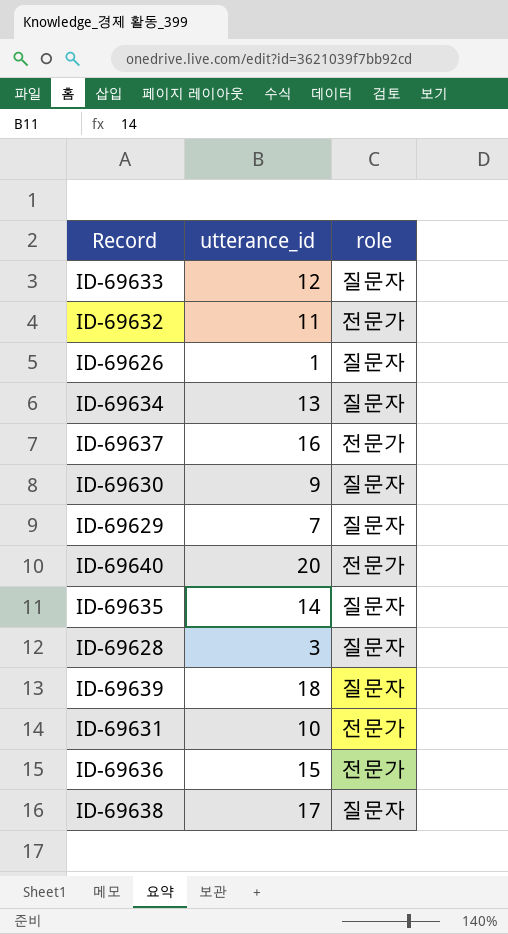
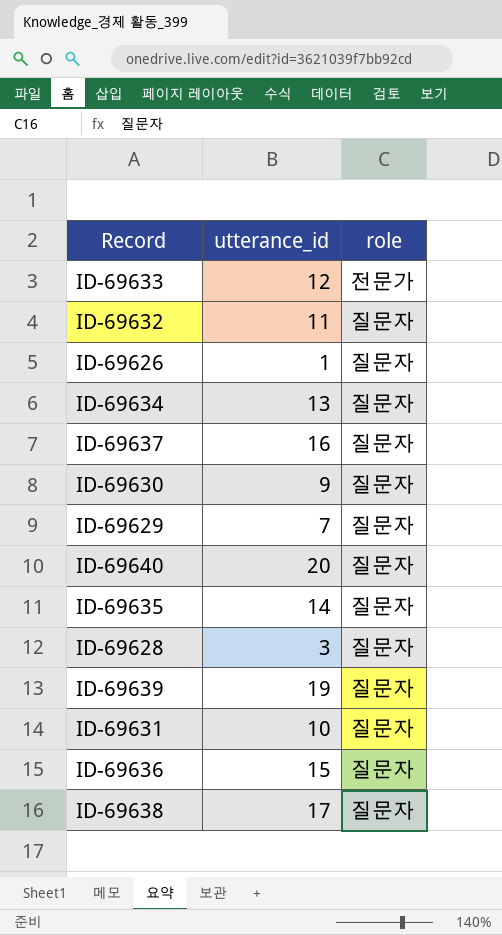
ID-69633 | role: 질문자 -> 전문가
ID-69632 | role: 전문가 -> 질문자
ID-69637 | role: 전문가 -> 질문자
ID-69640 | role: 전문가 -> 질문자
ID-69639 | utterance_id: 18 -> 19
ID-69631 | role: 전문가 -> 질문자
ID-69636 | role: 전문가 -> 질문자

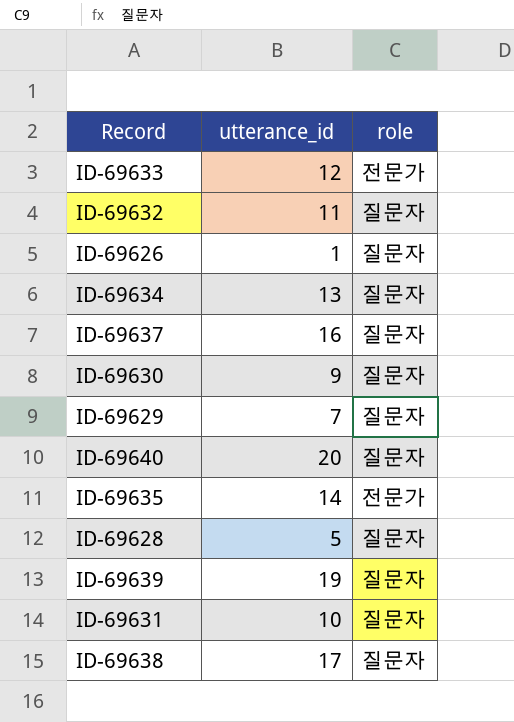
row ID-69636: 15 | 질문자 -> none
ID-69635 | role: 질문자 -> 전문가
ID-69628 | utterance_id: 3 -> 5

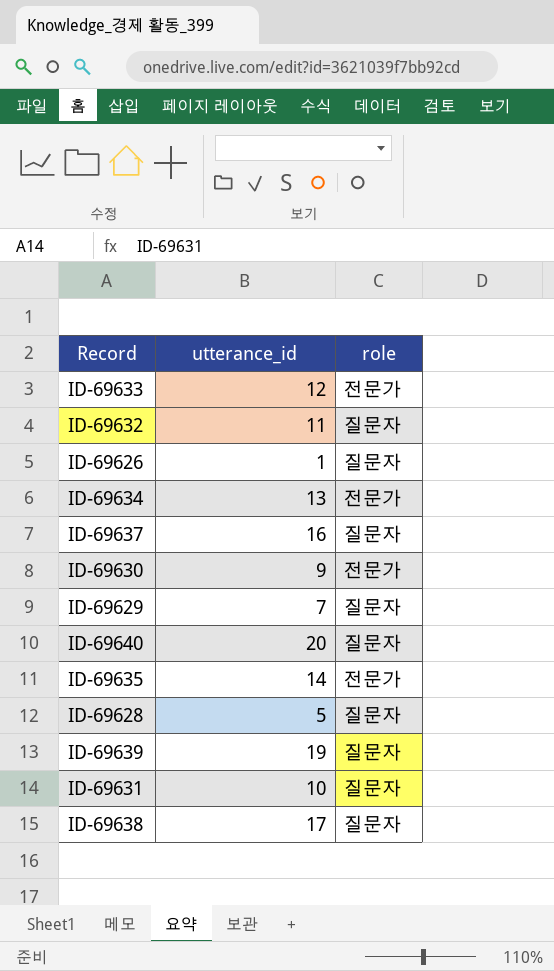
ID-69634 | role: 질문자 -> 전문가
ID-69630 | role: 질문자 -> 전문가

